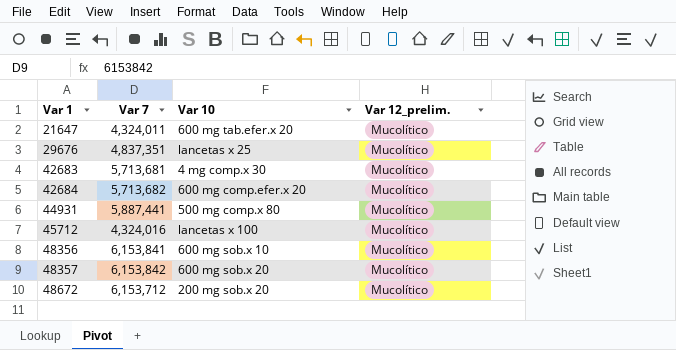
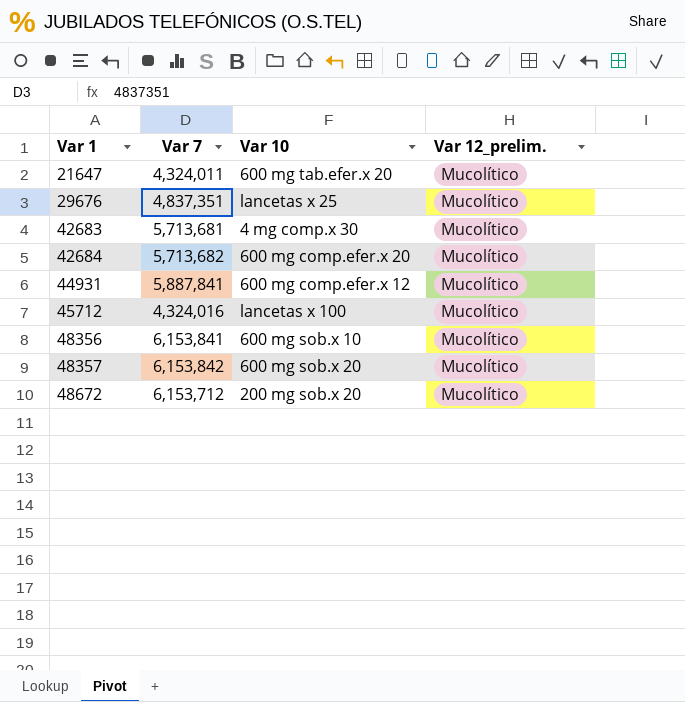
44931 | Var 7: 5,887,441 -> 5,887,841
44931 | Var 10: 500 mg comp.x 80 -> 600 mg comp.efer.x 12

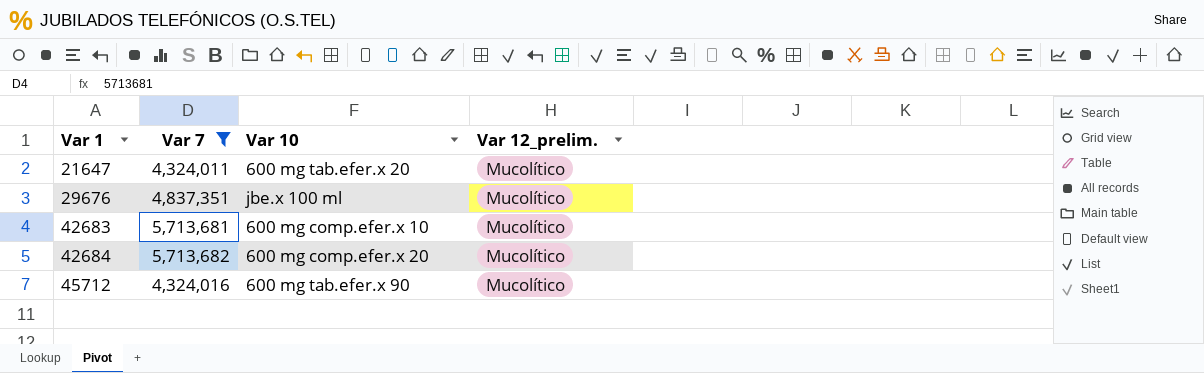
filter: none -> Var 7 <= 5,713,682
29676 | Var 10: lancetas x 25 -> jbe.x 100 ml
42683 | Var 10: 4 mg comp.x 30 -> 600 mg comp.efer.x 10
45712 | Var 10: lancetas x 100 -> 600 mg tab.efer.x 90

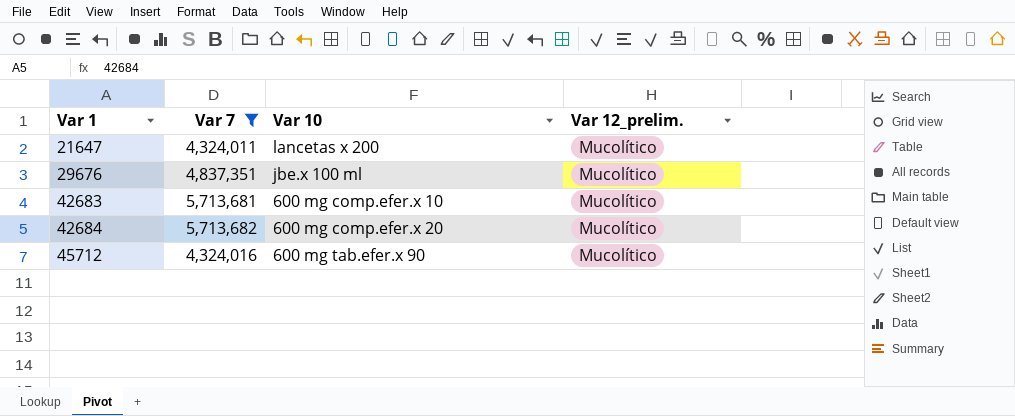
21647 | Var 10: 600 mg tab.efer.x 20 -> lancetas x 200

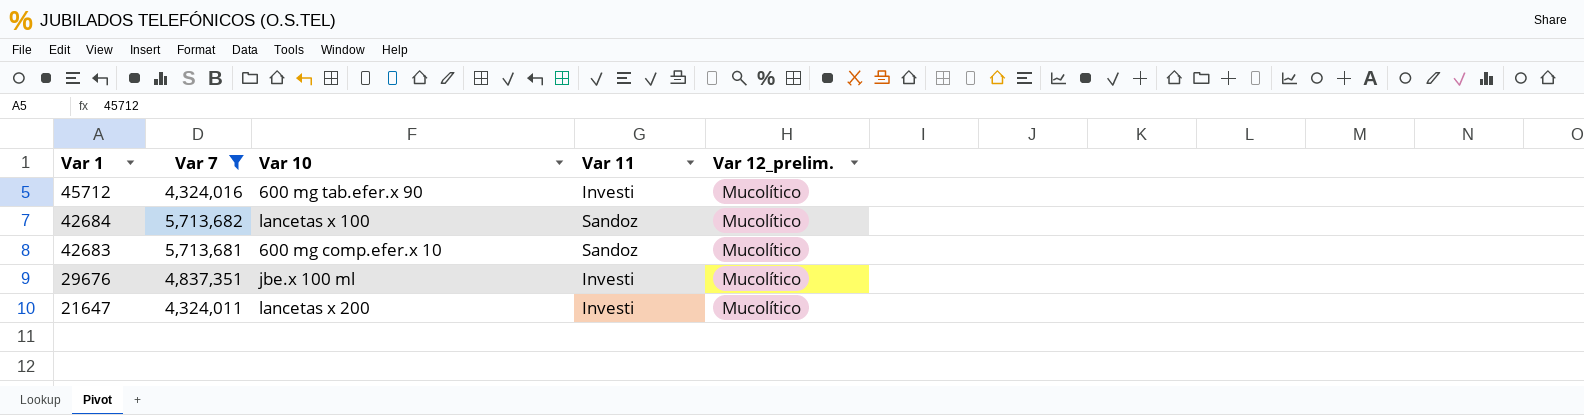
row order: Var 1 ascending -> Var 1 descending
column Var 11 | position: none -> 4
42684 | Var 10: 600 mg comp.efer.x 20 -> lancetas x 100

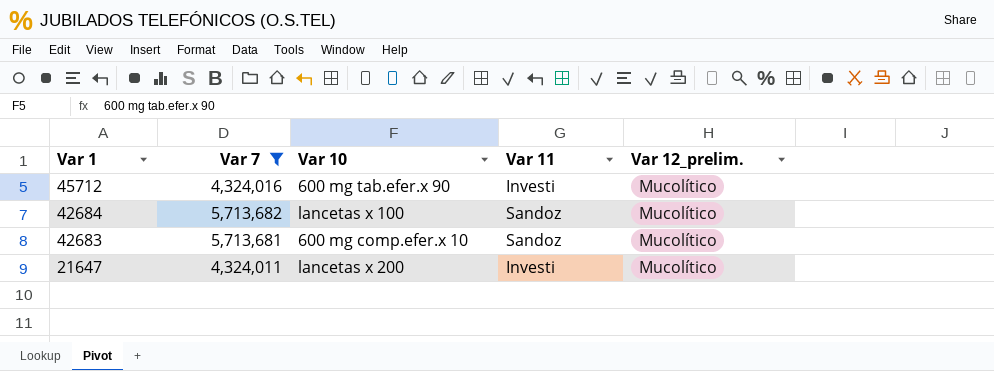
row 29676: 4,837,351 | jbe.x 100 ml | Investi | Mucolítico -> none

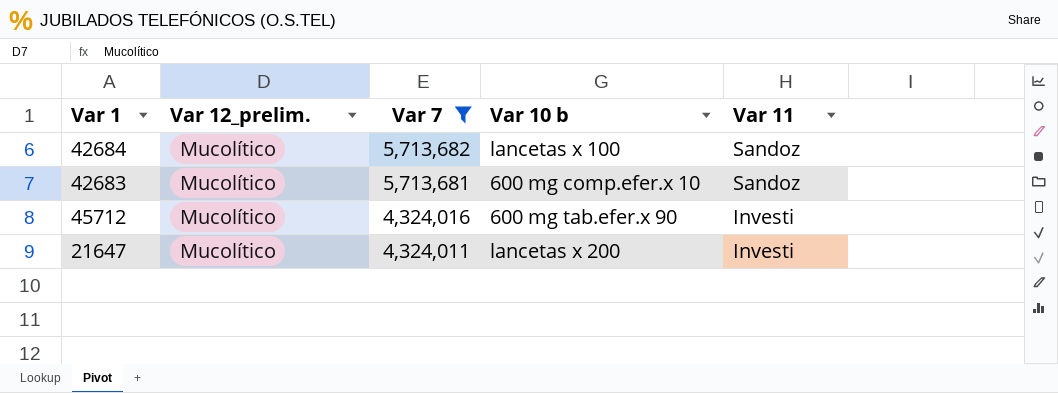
row order: Var 1 descending -> Var 7 descending
column Var 12_prelim. | position: 5 -> 2
column name: Var 10 -> Var 10 b

